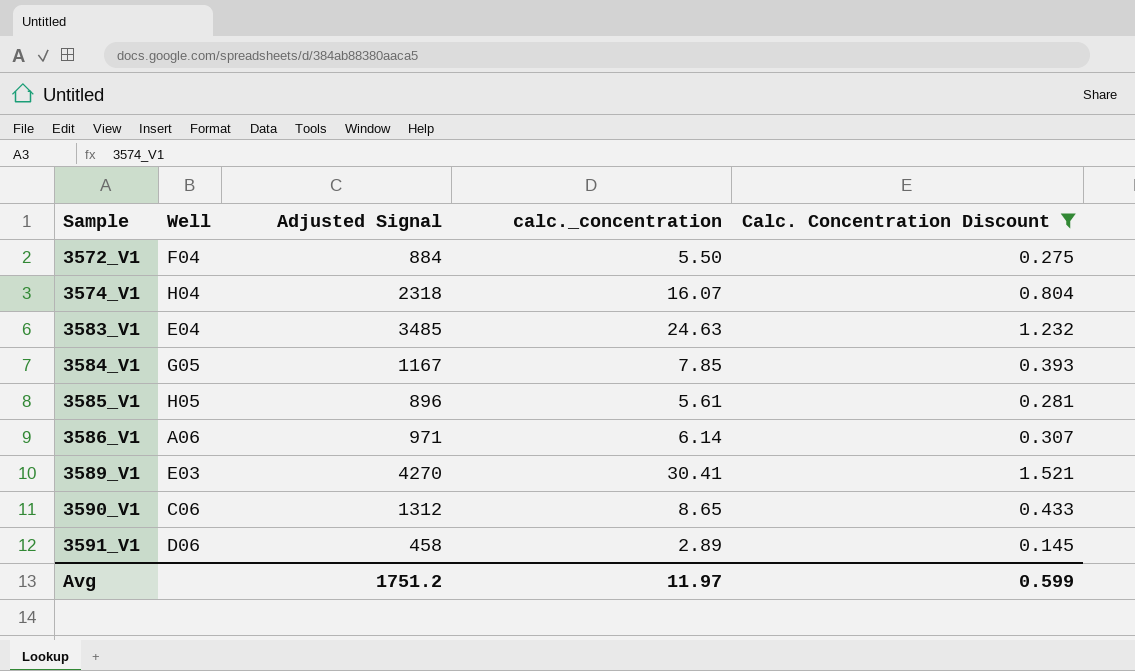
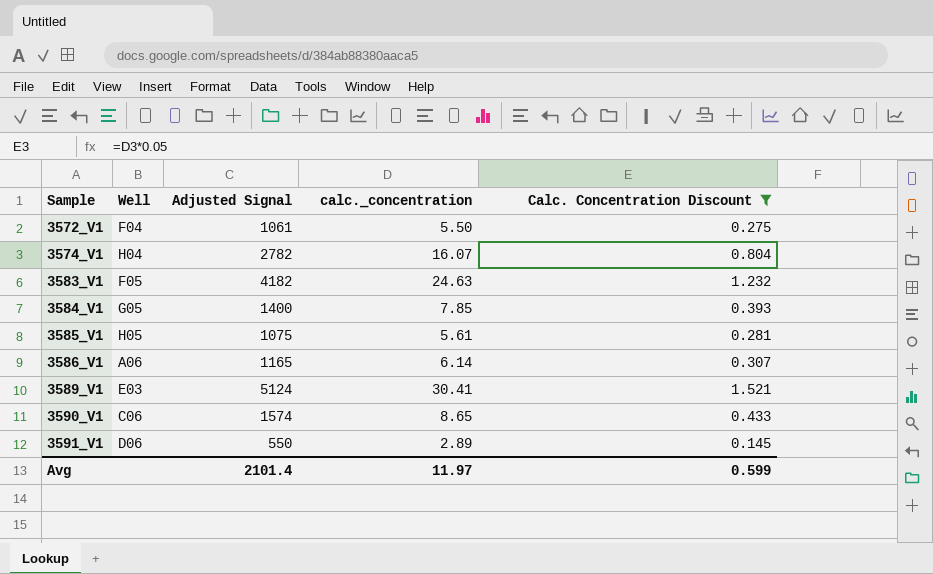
3572_V1 | Adjusted Signal: 884 -> 1061
3574_V1 | Adjusted Signal: 2318 -> 2782
3583_V1 | Well: E04 -> F05
3583_V1 | Adjusted Signal: 3485 -> 4182
3584_V1 | Adjusted Signal: 1167 -> 1400
3585_V1 | Adjusted Signal: 896 -> 1075
3586_V1 | Adjusted Signal: 971 -> 1165
3589_V1 | Adjusted Signal: 4270 -> 5124
3590_V1 | Adjusted Signal: 1312 -> 1574
3591_V1 | Adjusted Signal: 458 -> 550
Avg | Adjusted Signal: 1751.2 -> 2101.4

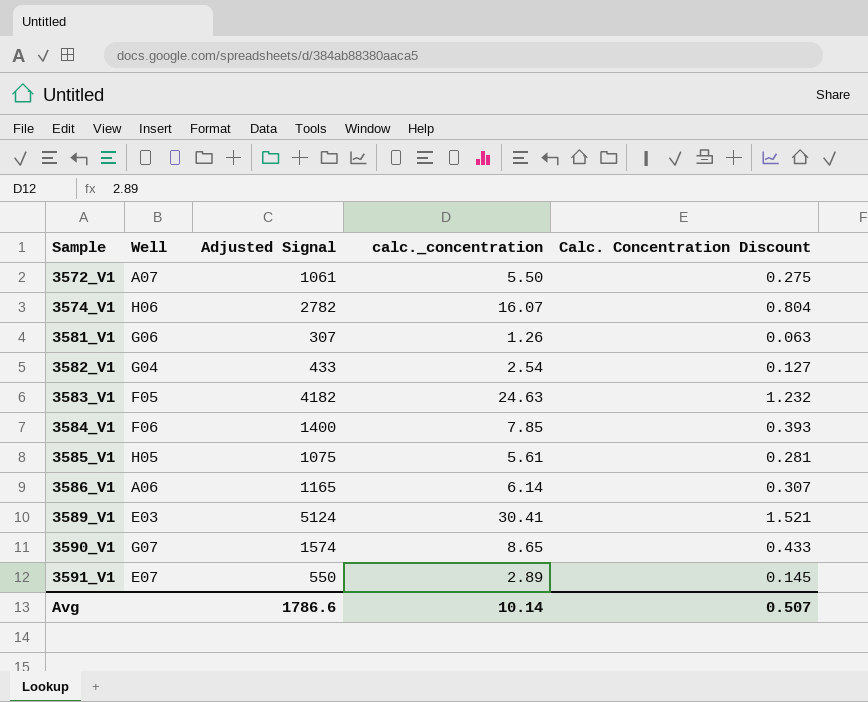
filter: Calc. Concentration Discount >= 0.145 -> none
3572_V1 | Well: F04 -> A07
3574_V1 | Well: H04 -> H06
3584_V1 | Well: G05 -> F06
3590_V1 | Well: C06 -> G07
3591_V1 | Well: D06 -> E07
Avg | Adjusted Signal: 2101.4 -> 1786.6
Avg | calc._concentration: 11.97 -> 10.14
Avg | Calc. Concentration Discount: 0.599 -> 0.507

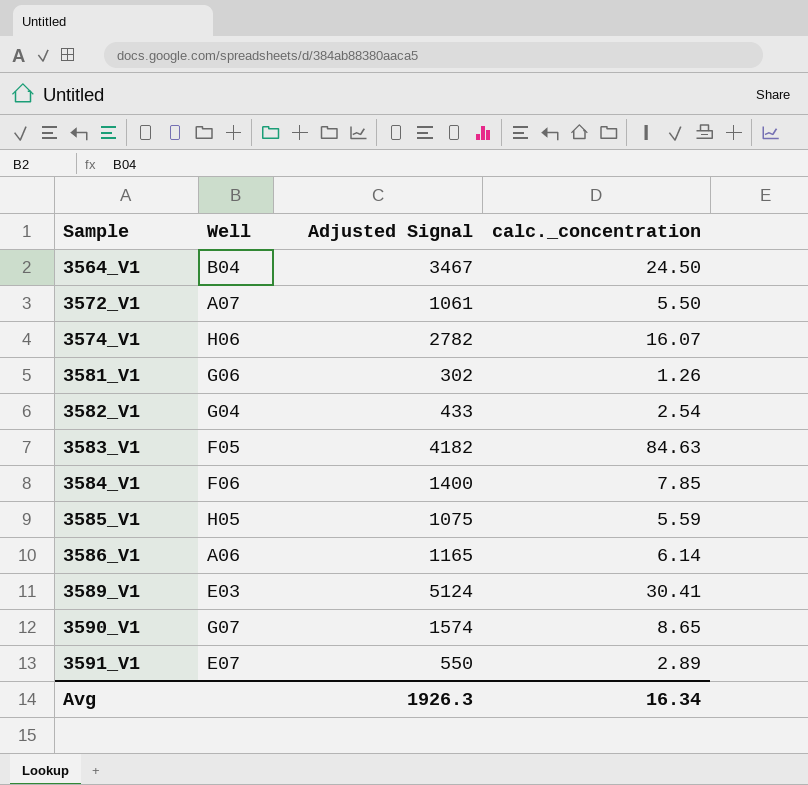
column Calc. Concentration Discount | formula: [calc._concentration] * 0.05 -> none
row 3564_V1: none -> B04 | 3467 | 24.50
3581_V1 | Adjusted Signal: 307 -> 302
3583_V1 | calc._concentration: 24.63 -> 84.63
3585_V1 | calc._concentration: 5.61 -> 5.59
Avg | Adjusted Signal: 1786.6 -> 1926.3
Avg | calc._concentration: 10.14 -> 16.34

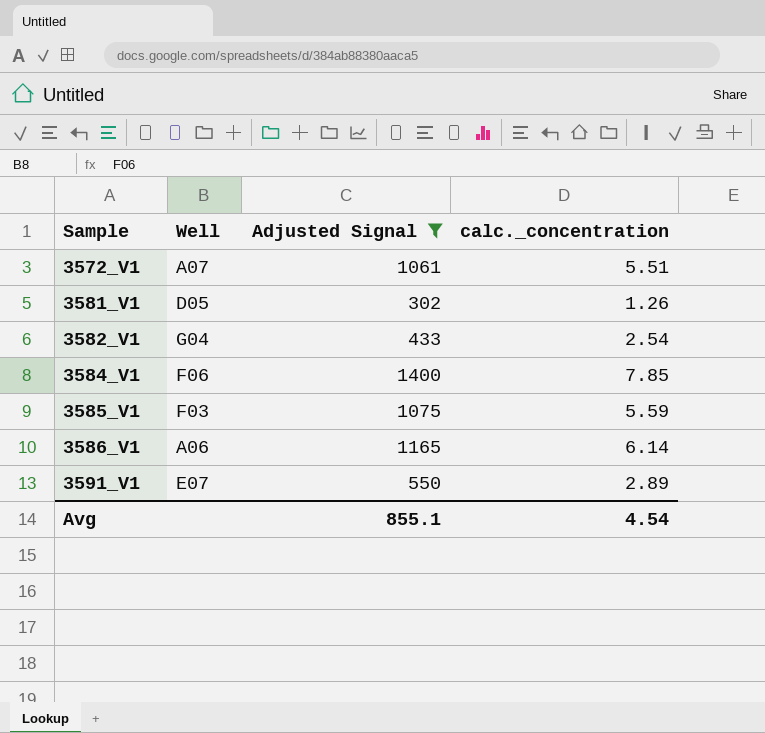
filter: none -> Adjusted Signal <= 1400
3572_V1 | calc._concentration: 5.50 -> 5.51
3581_V1 | Well: G06 -> D05
3585_V1 | Well: H05 -> F03
Avg | Adjusted Signal: 1926.3 -> 855.1
Avg | calc._concentration: 16.34 -> 4.54

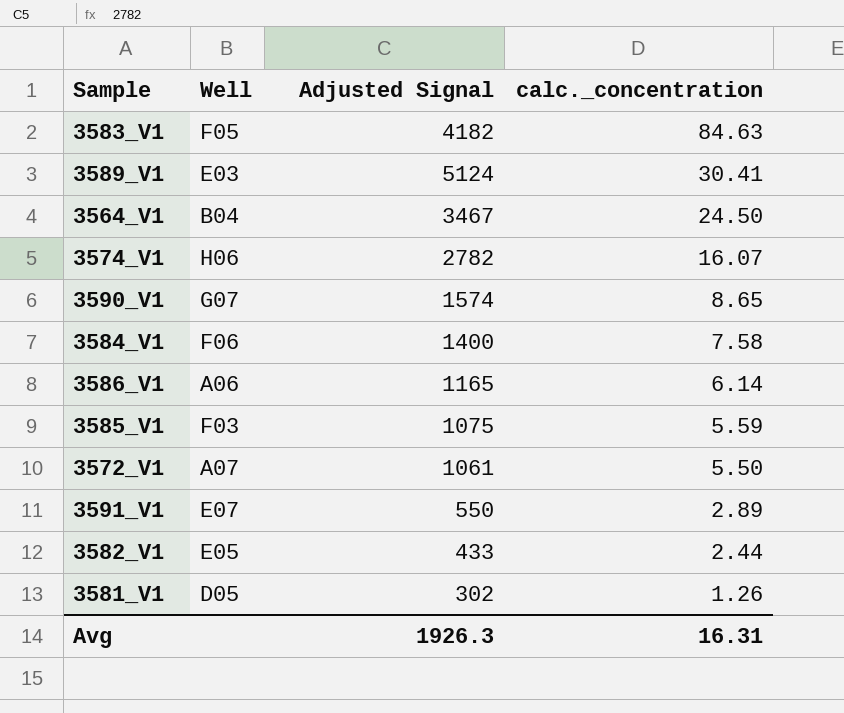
filter: Adjusted Signal <= 1400 -> none
row order: Sample ascending -> calc._concentration descending
3584_V1 | calc._concentration: 7.85 -> 7.58
3572_V1 | calc._concentration: 5.51 -> 5.50
3582_V1 | Well: G04 -> E05
3582_V1 | calc._concentration: 2.54 -> 2.44
Avg | Adjusted Signal: 855.1 -> 1926.3
Avg | calc._concentration: 4.54 -> 16.31

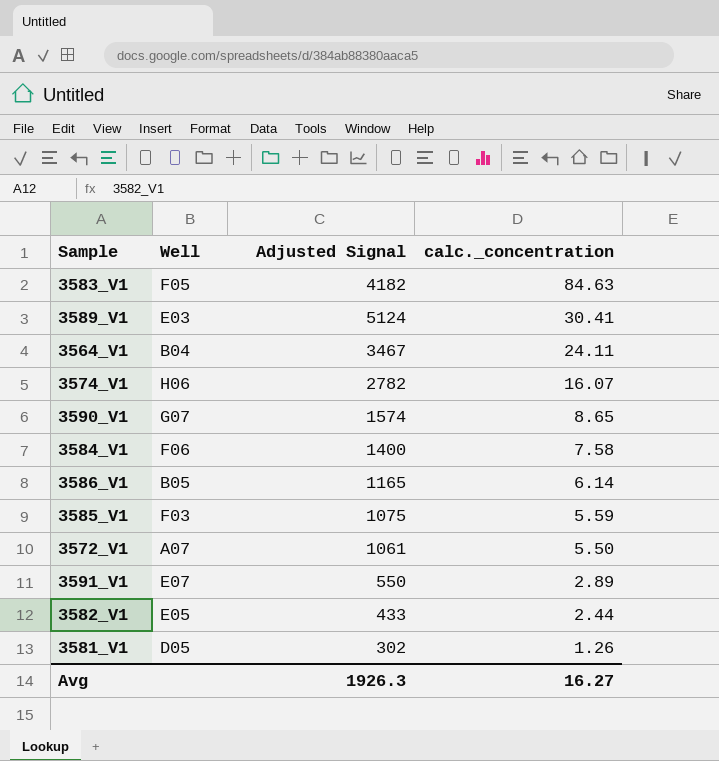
3564_V1 | calc._concentration: 24.50 -> 24.11
3586_V1 | Well: A06 -> B05
Avg | calc._concentration: 16.31 -> 16.27

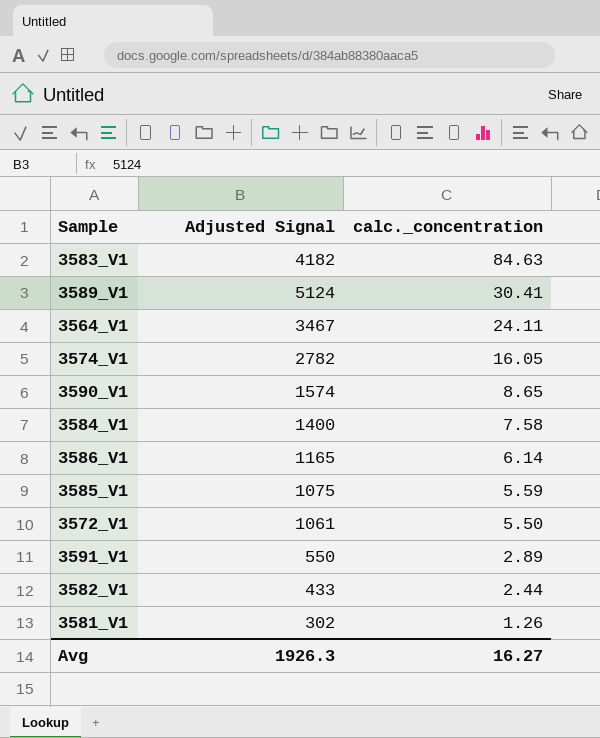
column Well | position: 2 -> none
3574_V1 | calc._concentration: 16.07 -> 16.05

